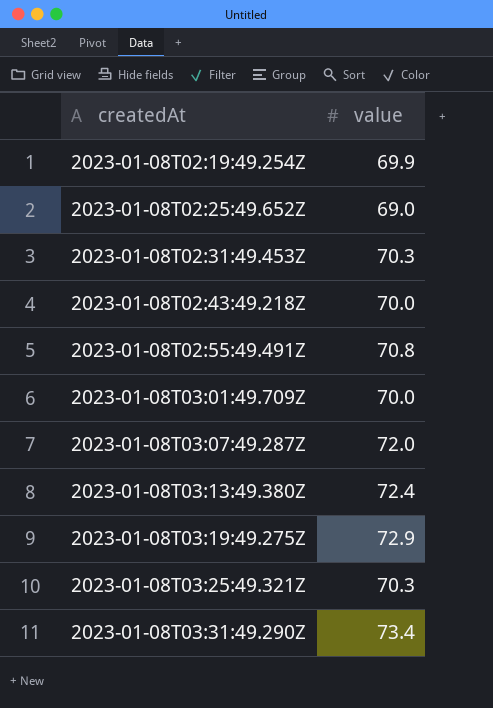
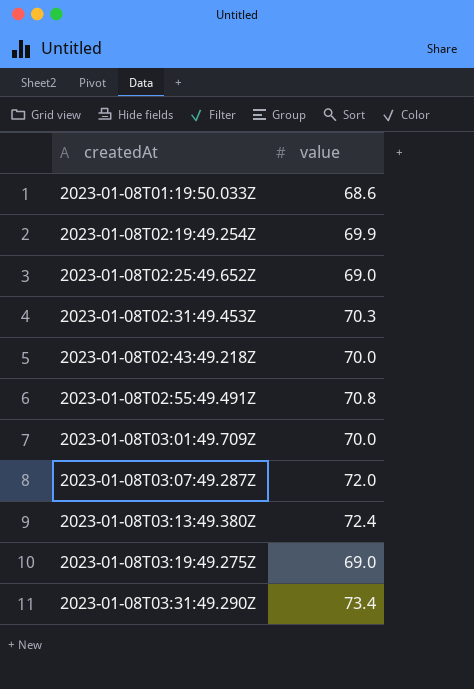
row 2023-01-08T03:25:49.321Z: 70.3 -> none
row 2023-01-08T01:19:50.033Z: none -> 68.6
2023-01-08T03:19:49.275Z | value: 72.9 -> 69.0

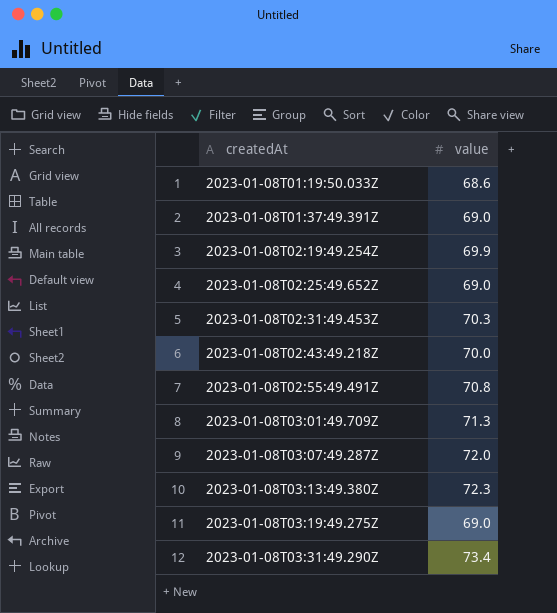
row 2023-01-08T01:37:49.391Z: none -> 69.0
2023-01-08T03:01:49.709Z | value: 70.0 -> 71.3
2023-01-08T03:13:49.380Z | value: 72.4 -> 72.3

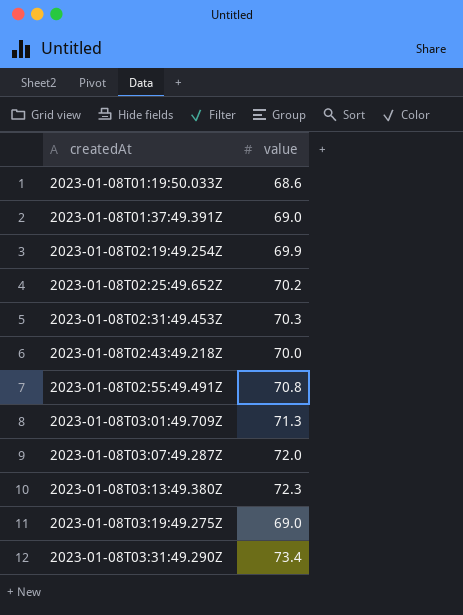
2023-01-08T02:25:49.652Z | value: 69.0 -> 70.2

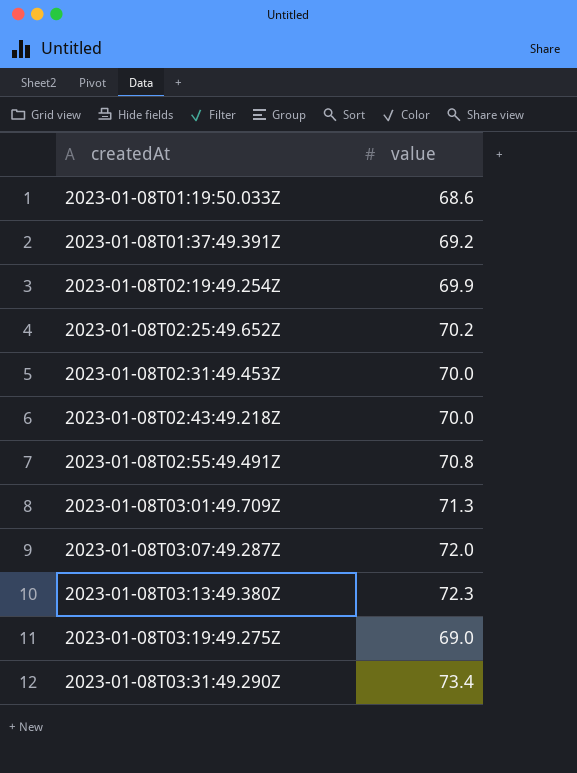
2023-01-08T01:37:49.391Z | value: 69.0 -> 69.2
2023-01-08T02:31:49.453Z | value: 70.3 -> 70.0

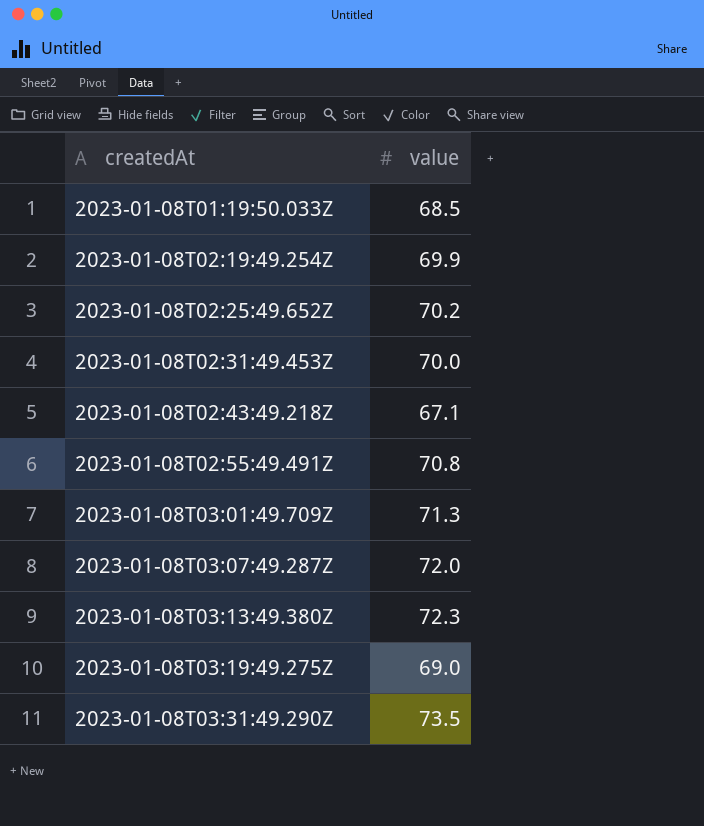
row 2023-01-08T01:37:49.391Z: 69.2 -> none
2023-01-08T01:19:50.033Z | value: 68.6 -> 68.5
2023-01-08T02:43:49.218Z | value: 70.0 -> 67.1
2023-01-08T03:31:49.290Z | value: 73.4 -> 73.5

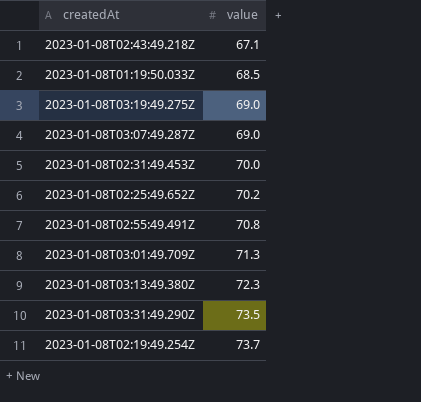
row order: createdAt ascending -> value ascending
2023-01-08T03:07:49.287Z | value: 72.0 -> 69.0
2023-01-08T02:19:49.254Z | value: 69.9 -> 73.7

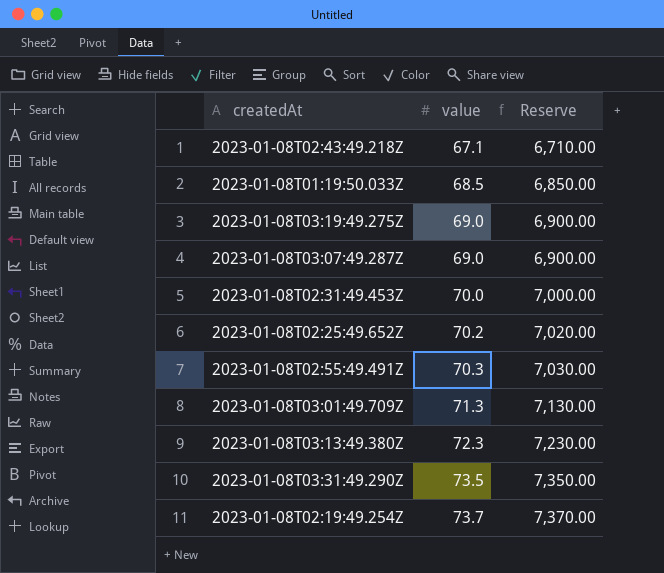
column Reserve | formula: none -> [value] * 100
2023-01-08T02:55:49.491Z | value: 70.8 -> 70.3

